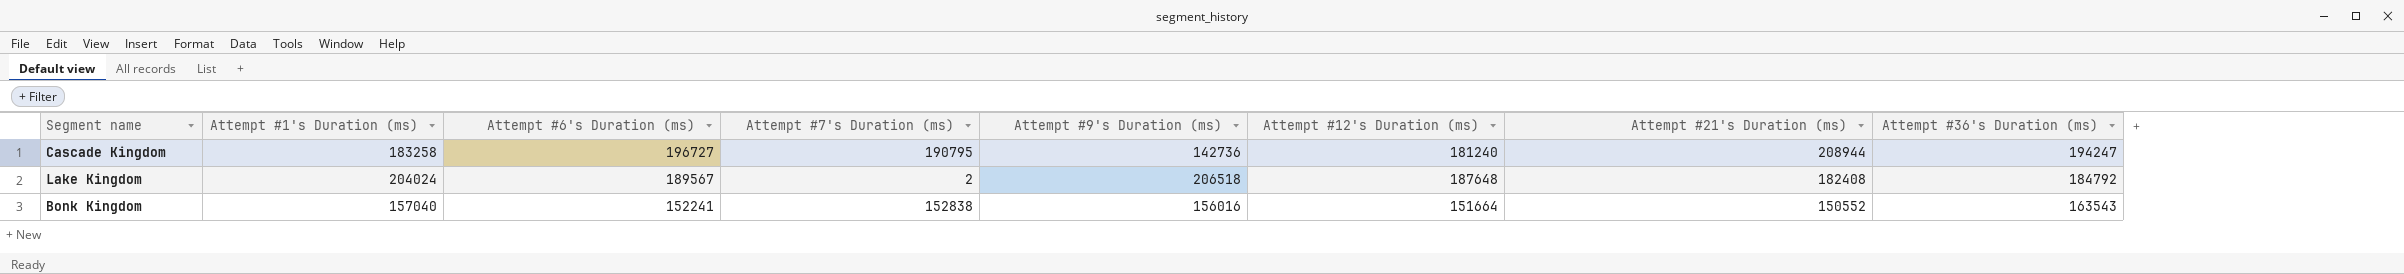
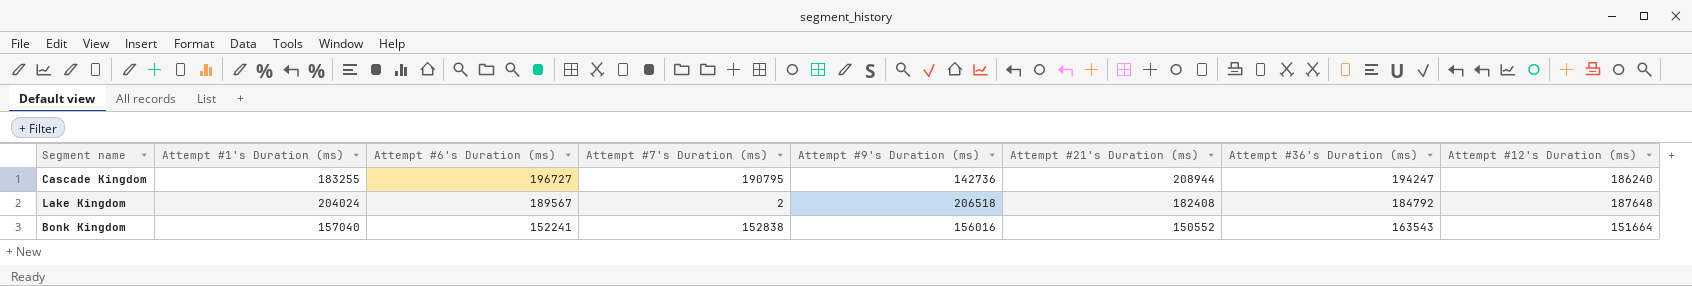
column Attempt #12's Duration (ms) | position: 6 -> 8
Cascade Kingdom | Attempt #1's Duration (ms): 183258 -> 183255
Cascade Kingdom | Attempt #12's Duration (ms): 181240 -> 186240

